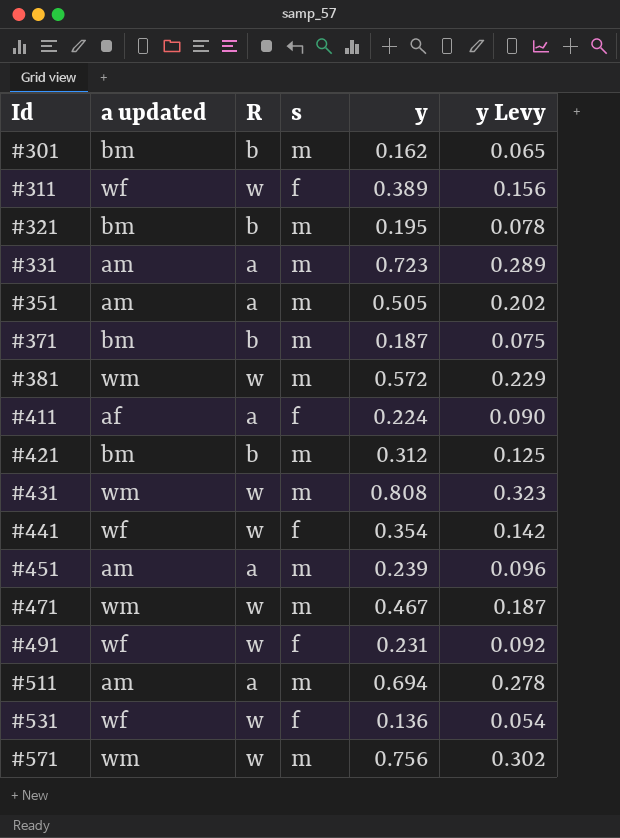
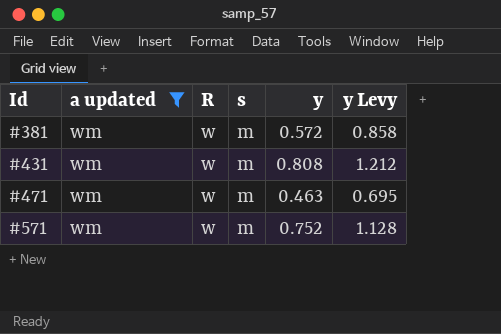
filter: none -> a updated = wm
column y Levy | formula: [y] * 0.4 -> [y] * 1.5
#471 | y: 0.467 -> 0.463
#571 | y: 0.756 -> 0.752

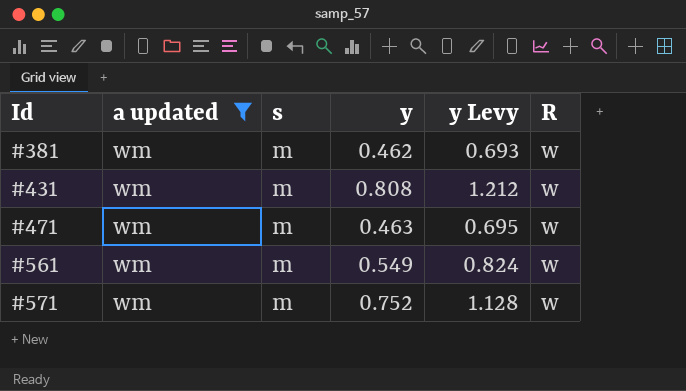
column R | position: 3 -> 6
#381 | y: 0.572 -> 0.462
#381 | y Levy: 0.858 -> 0.693
row #561: none -> wm | m | 0.549 | 0.824 | w

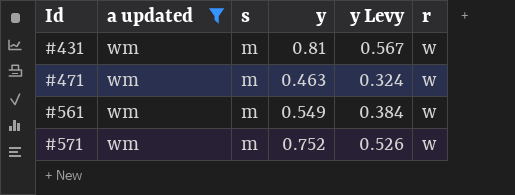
column y Levy | formula: [y] * 1.5 -> [y] * 0.7
column name: R -> r
row #381: wm | m | 0.462 | 0.693 | w -> none
#431 | y: 0.808 -> 0.81

